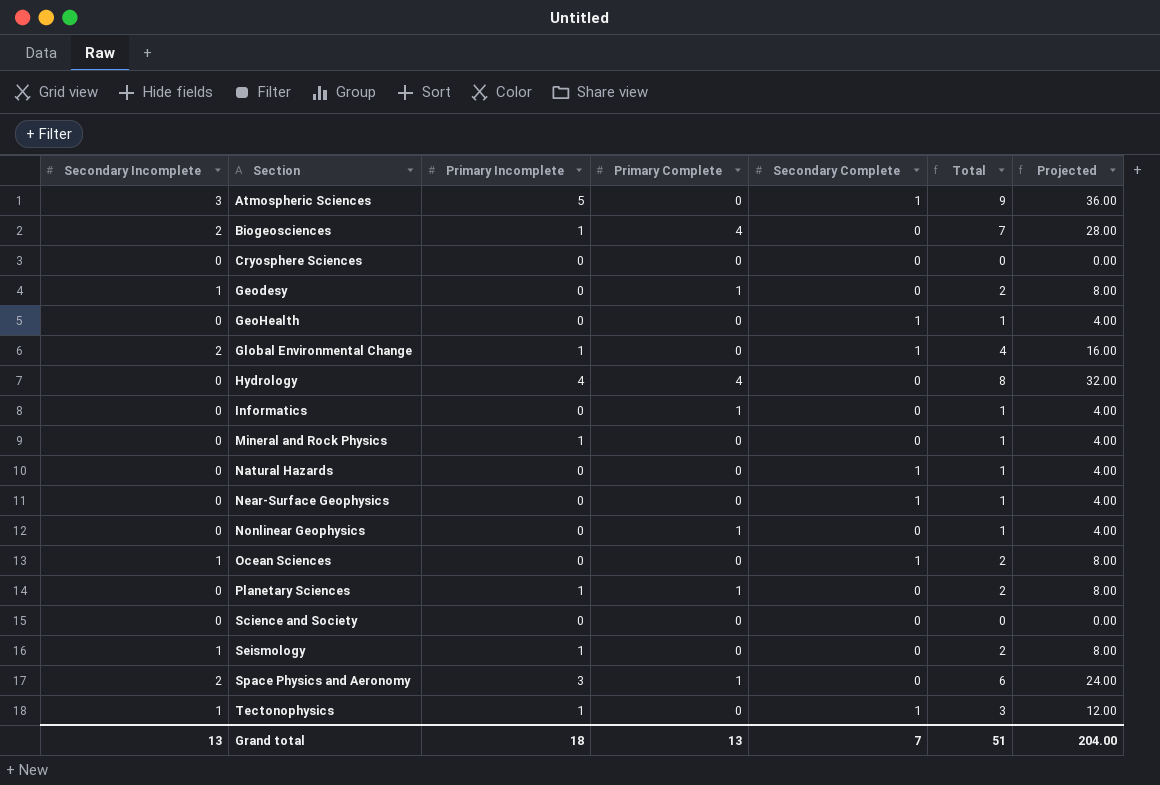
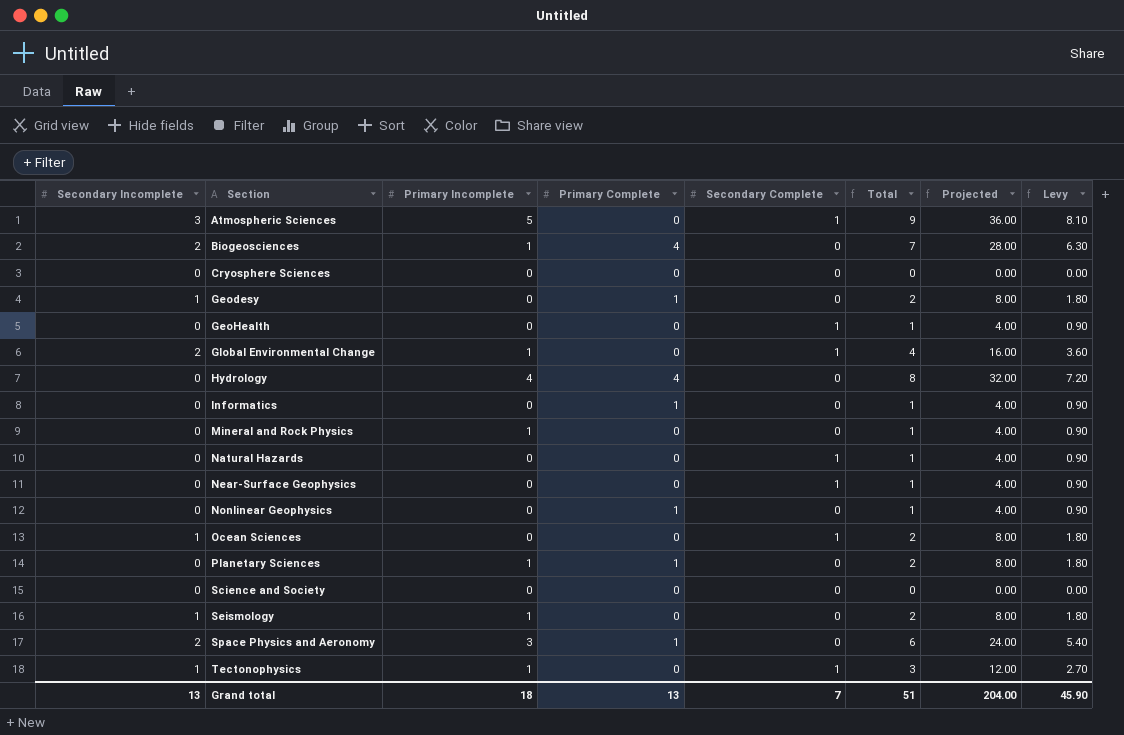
column Levy | formula: none -> [Total] * 0.9

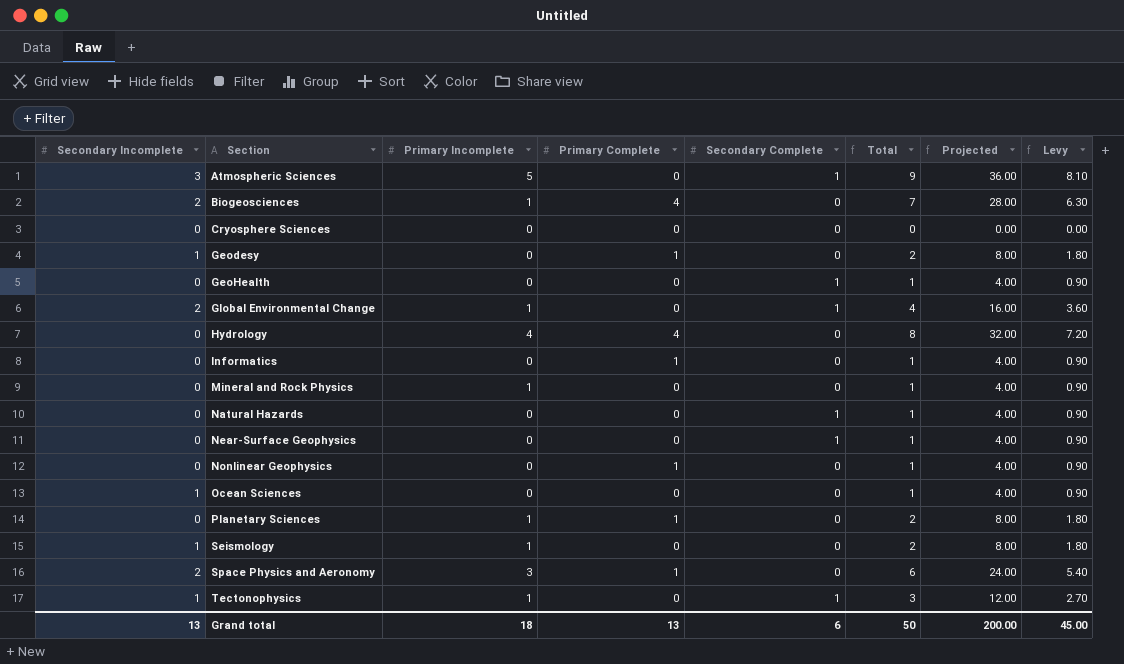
row Science and Society: 0 | 0 | 0 | 0 | 0 | 0.00 | 0.00 -> none
Ocean Sciences | Secondary Complete: 1 -> 0
Ocean Sciences | Total: 2 -> 1
Ocean Sciences | Projected: 8.00 -> 4.00
Ocean Sciences | Levy: 1.80 -> 0.90
Grand total | Secondary Complete: 7 -> 6
Grand total | Total: 51 -> 50
Grand total | Projected: 204.00 -> 200.00
Grand total | Levy: 45.90 -> 45.00

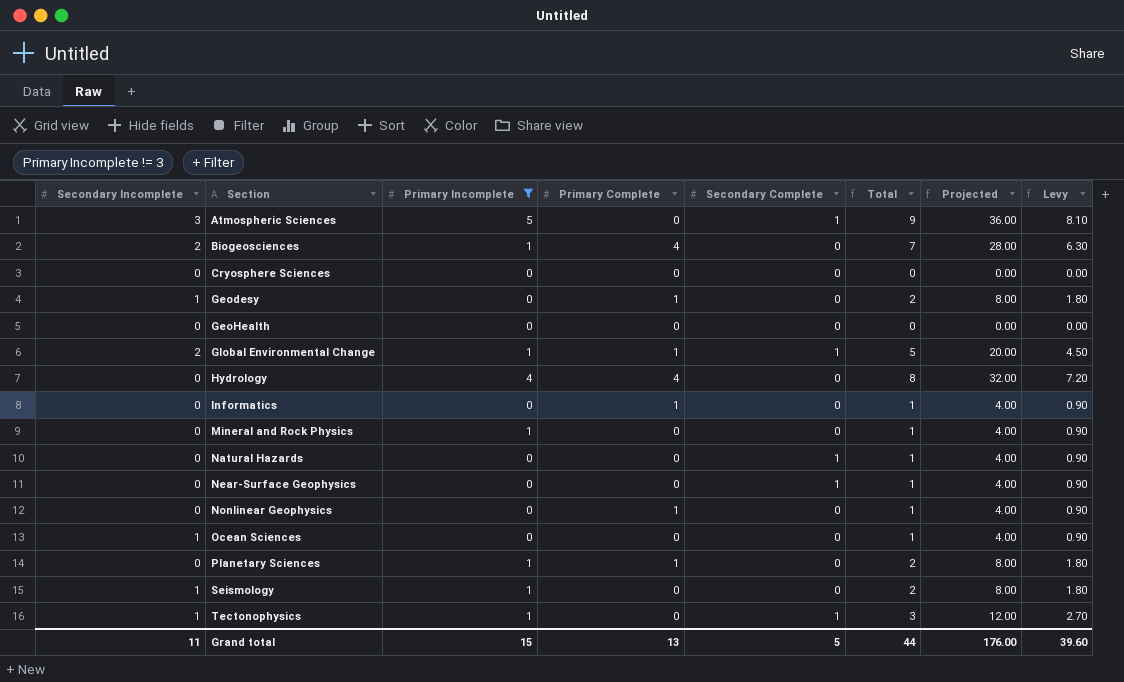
filter: none -> Primary Incomplete != 3
GeoHealth | Secondary Complete: 1 -> 0
GeoHealth | Total: 1 -> 0
GeoHealth | Projected: 4.00 -> 0.00
GeoHealth | Levy: 0.90 -> 0.00
Global Environmental Change | Primary Complete: 0 -> 1
Global Environmental Change | Total: 4 -> 5
Global Environmental Change | Projected: 16.00 -> 20.00
Global Environmental Change | Levy: 3.60 -> 4.50
Grand total | Secondary Incomplete: 13 -> 11
Grand total | Primary Incomplete: 18 -> 15
Grand total | Secondary Complete: 6 -> 5
Grand total | Total: 50 -> 44
Grand total | Projected: 200.00 -> 176.00
Grand total | Levy: 45.00 -> 39.60

